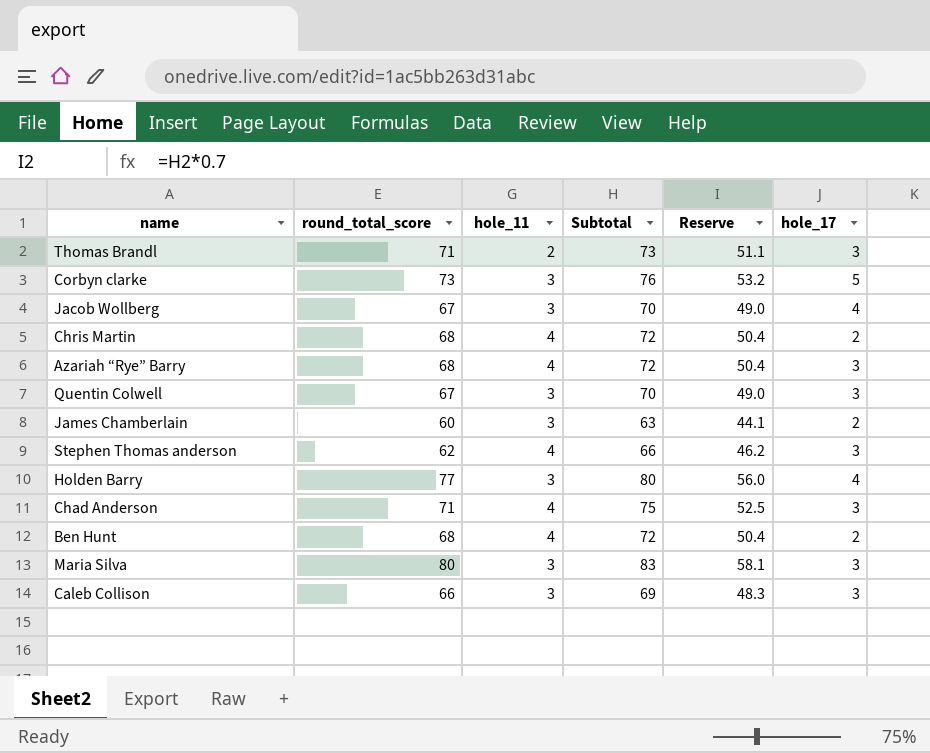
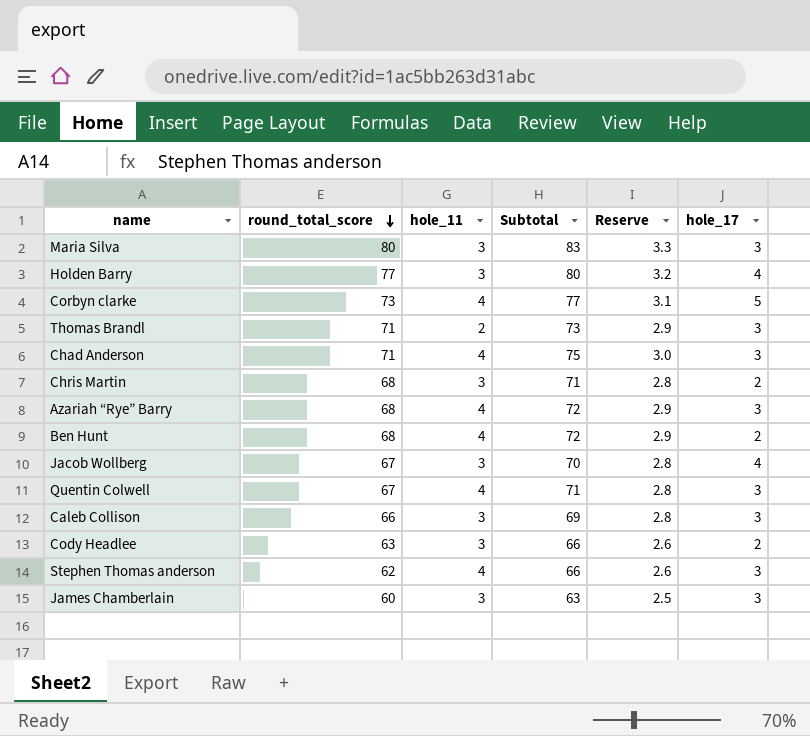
row order: none -> round_total_score descending
column Reserve | formula: [Subtotal] * 0.7 -> [Subtotal] * 0.04
Corbyn clarke | hole_11: 3 -> 4
Corbyn clarke | Subtotal: 76 -> 77
Chris Martin | hole_11: 4 -> 3
Chris Martin | Subtotal: 72 -> 71
Quentin Colwell | hole_11: 3 -> 4
Quentin Colwell | Subtotal: 70 -> 71
row Cody Headlee: none -> 63 | 3 | 66 | 2.6 | 2
James Chamberlain | hole_17: 2 -> 3

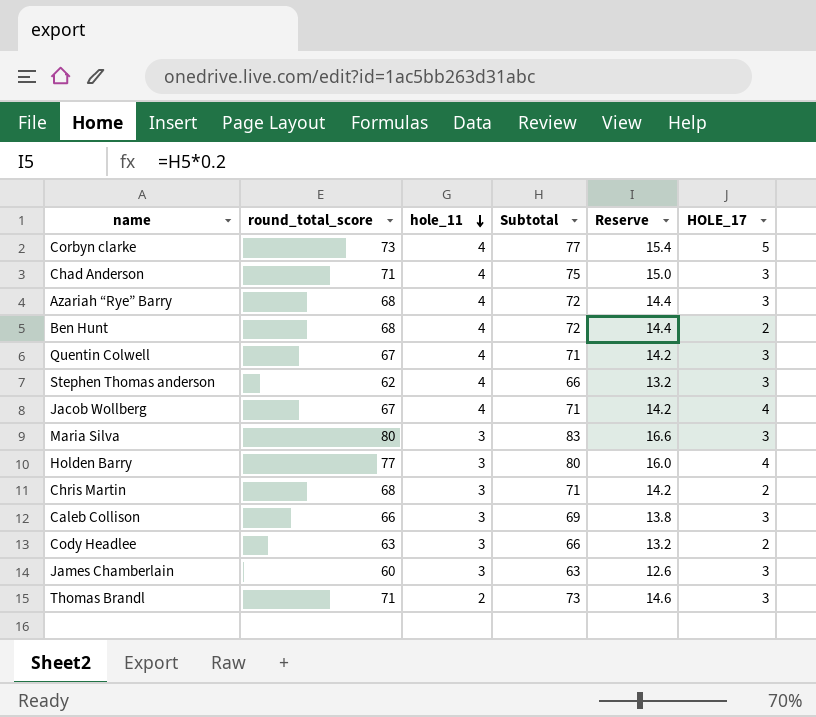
row order: round_total_score descending -> hole_11 descending
column Reserve | formula: [Subtotal] * 0.04 -> [Subtotal] * 0.2
column name: hole_17 -> HOLE_17
Jacob Wollberg | hole_11: 3 -> 4
Jacob Wollberg | Subtotal: 70 -> 71

